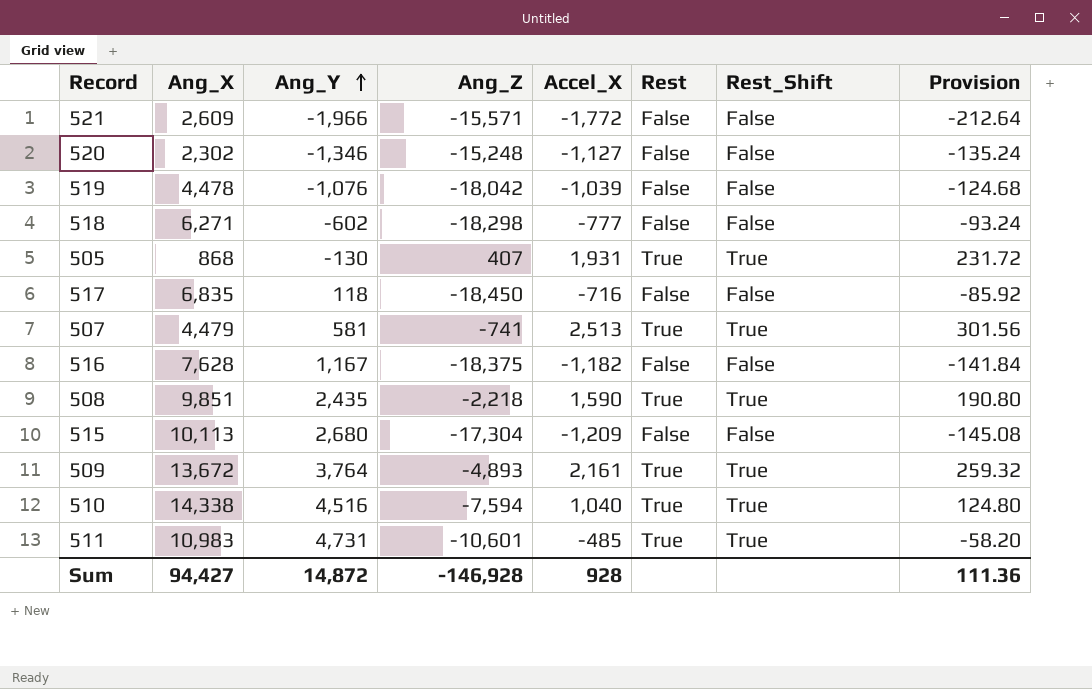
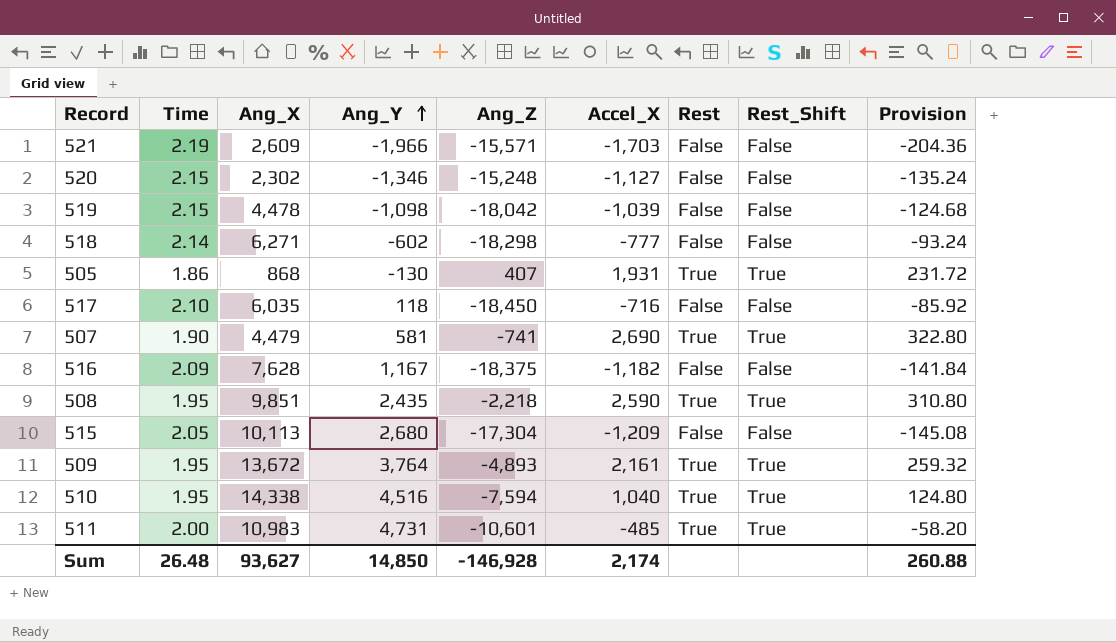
column Time | position: none -> 2
521 | Accel_X: -1,772 -> -1,703
521 | Provision: -212.64 -> -204.36
519 | Ang_Y: -1,076 -> -1,098
517 | Ang_X: 6,835 -> 6,035
507 | Accel_X: 2,513 -> 2,690
507 | Provision: 301.56 -> 322.80
508 | Accel_X: 1,590 -> 2,590
508 | Provision: 190.80 -> 310.80
Sum | Ang_X: 94,427 -> 93,627
Sum | Ang_Y: 14,872 -> 14,850
Sum | Accel_X: 928 -> 2,174
Sum | Provision: 111.36 -> 260.88

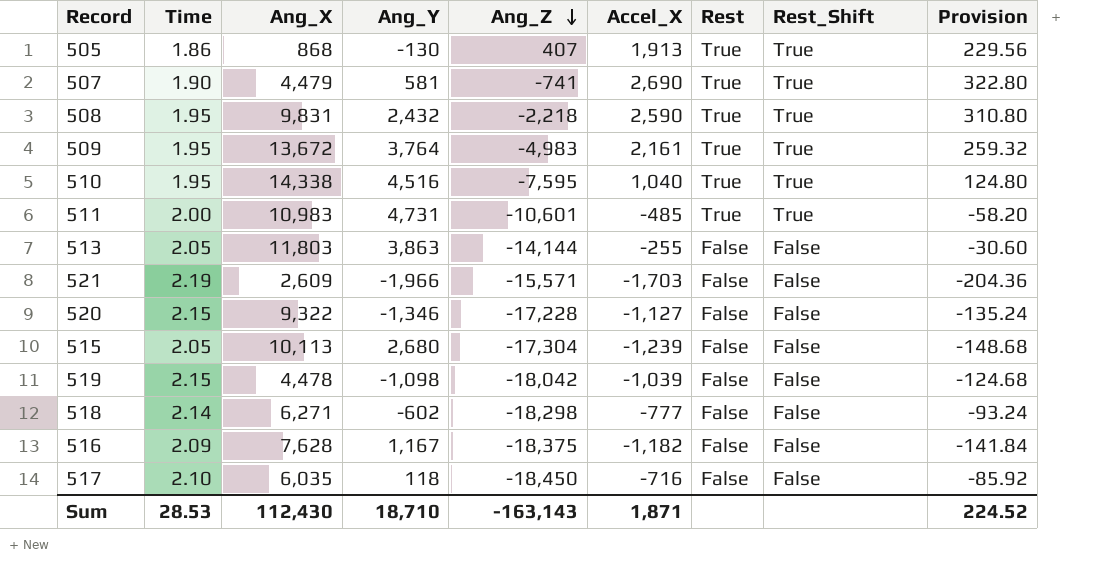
row order: Ang_Y ascending -> Ang_Z descending
505 | Accel_X: 1,931 -> 1,913
505 | Provision: 231.72 -> 229.56
508 | Ang_X: 9,851 -> 9,831
508 | Ang_Y: 2,435 -> 2,432
509 | Ang_Z: -4,893 -> -4,983
510 | Ang_Z: -7,594 -> -7,595
row 513: none -> 2.05 | 11,803 | 3,863 | -14,144 | -255 | False | False | -30.60
520 | Ang_X: 2,302 -> 9,322
520 | Ang_Z: -15,248 -> -17,228
515 | Accel_X: -1,209 -> -1,239
515 | Provision: -145.08 -> -148.68
Sum | Time: 26.48 -> 28.53
Sum | Ang_X: 93,627 -> 112,430
Sum | Ang_Y: 14,850 -> 18,710
Sum | Ang_Z: -146,928 -> -163,143
Sum | Accel_X: 2,174 -> 1,871
Sum | Provision: 260.88 -> 224.52

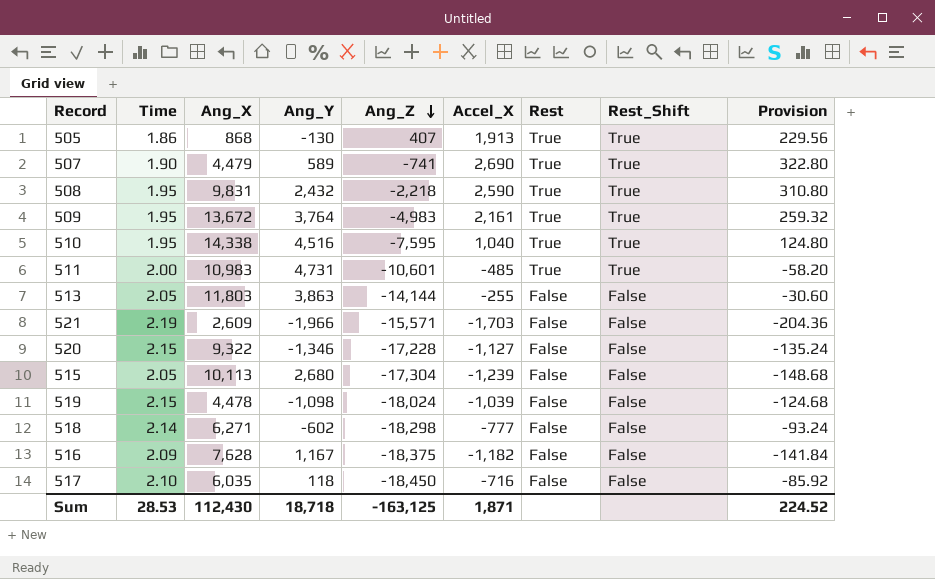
507 | Ang_Y: 581 -> 589
519 | Ang_Z: -18,042 -> -18,024
Sum | Ang_Y: 18,710 -> 18,718
Sum | Ang_Z: -163,143 -> -163,125

